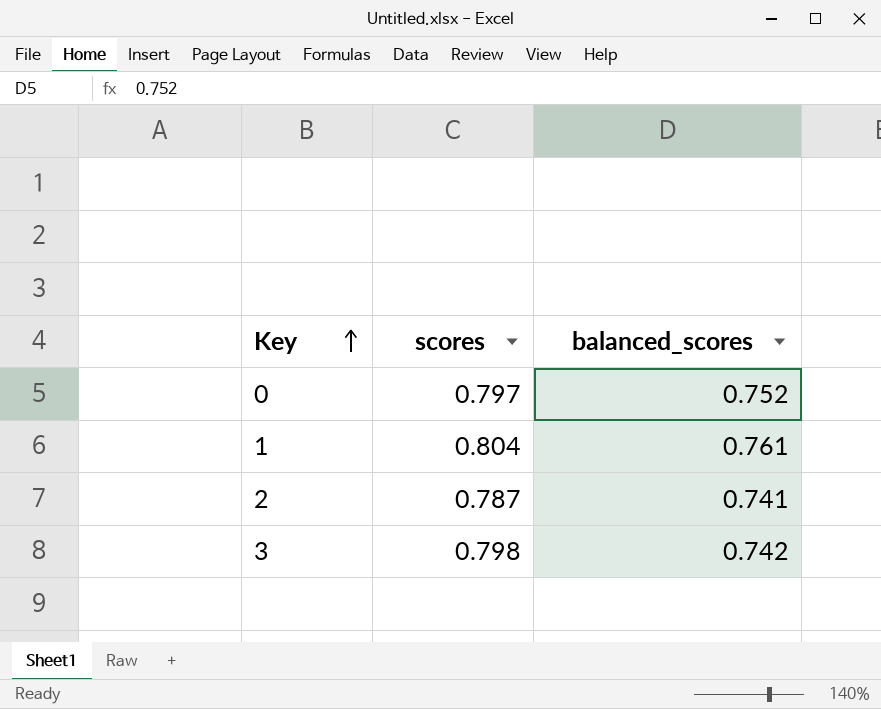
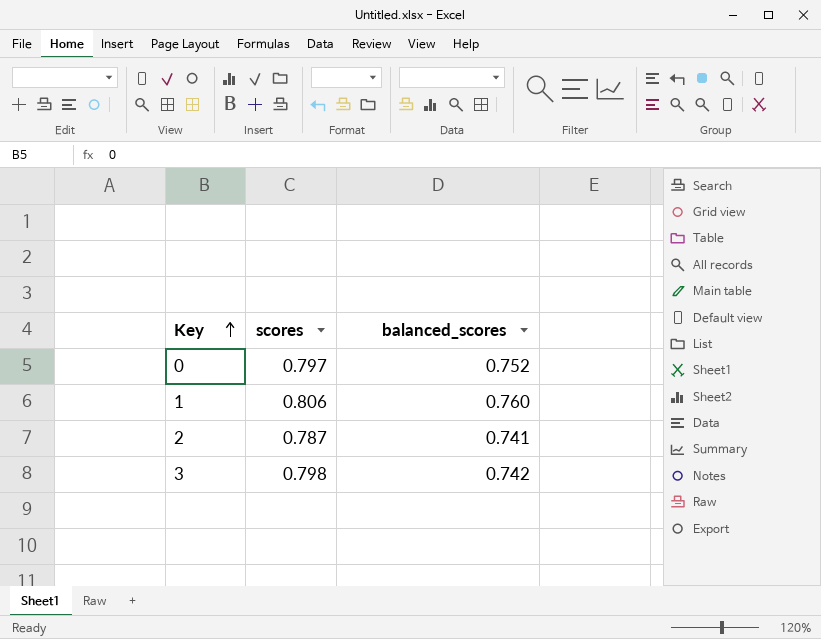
1 | scores: 0.804 -> 0.806
1 | balanced_scores: 0.761 -> 0.760

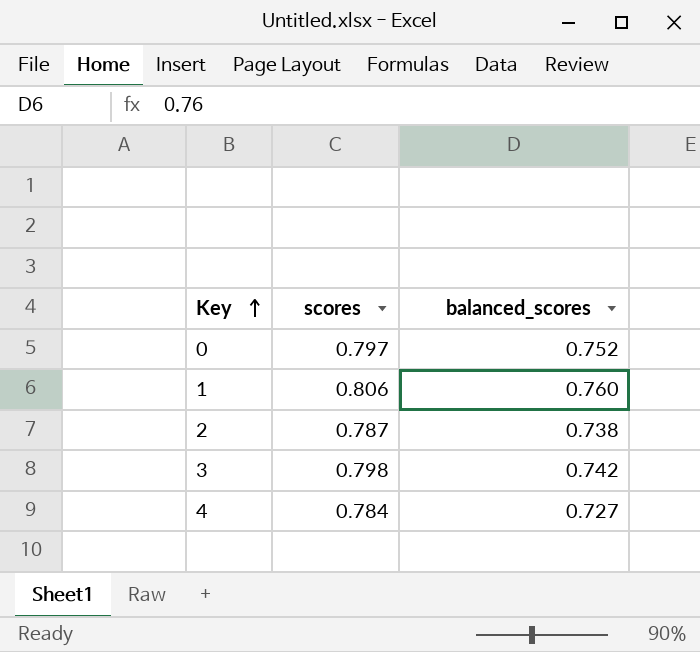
2 | balanced_scores: 0.741 -> 0.738
row 4: none -> 0.784 | 0.727

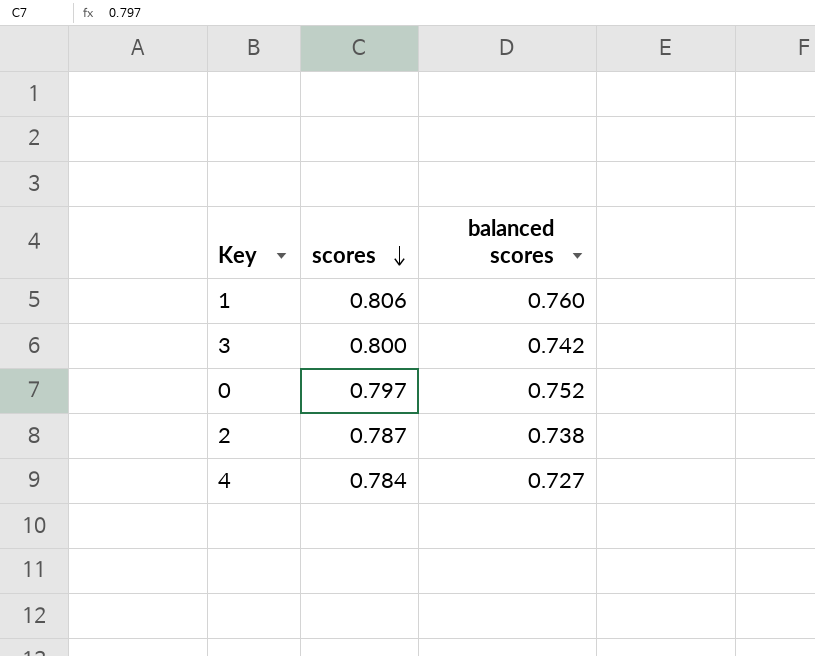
row order: Key ascending -> scores descending
column name: balanced_scores -> balanced scores
3 | scores: 0.798 -> 0.800

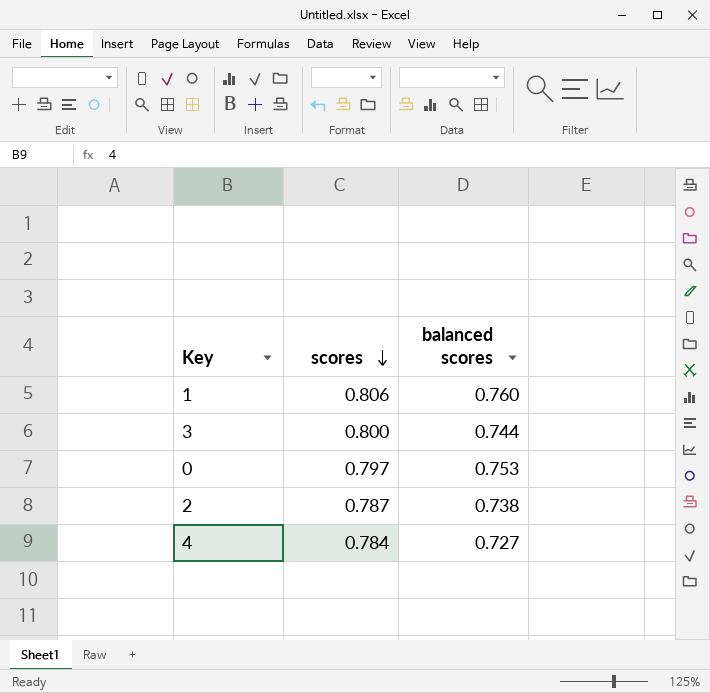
3 | balanced scores: 0.742 -> 0.744
0 | balanced scores: 0.752 -> 0.753

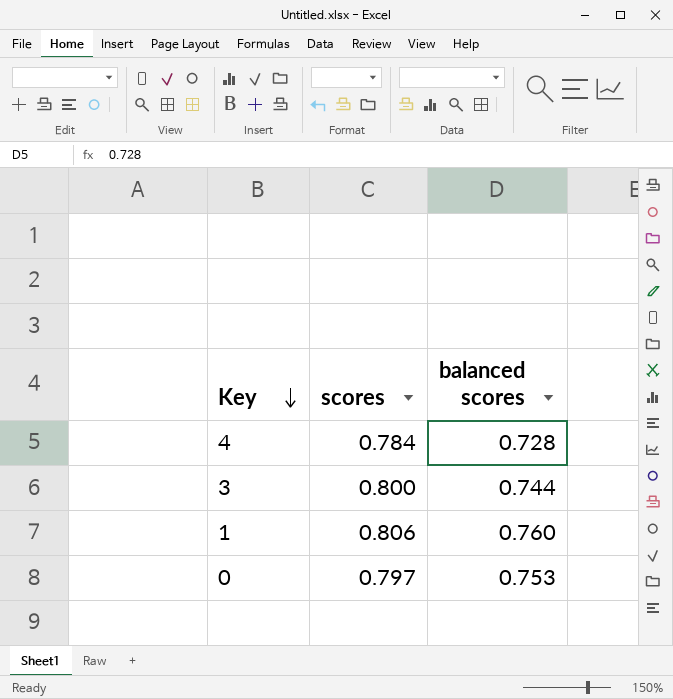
row order: scores descending -> Key descending
row 2: 0.787 | 0.738 -> none
4 | balanced scores: 0.727 -> 0.728

